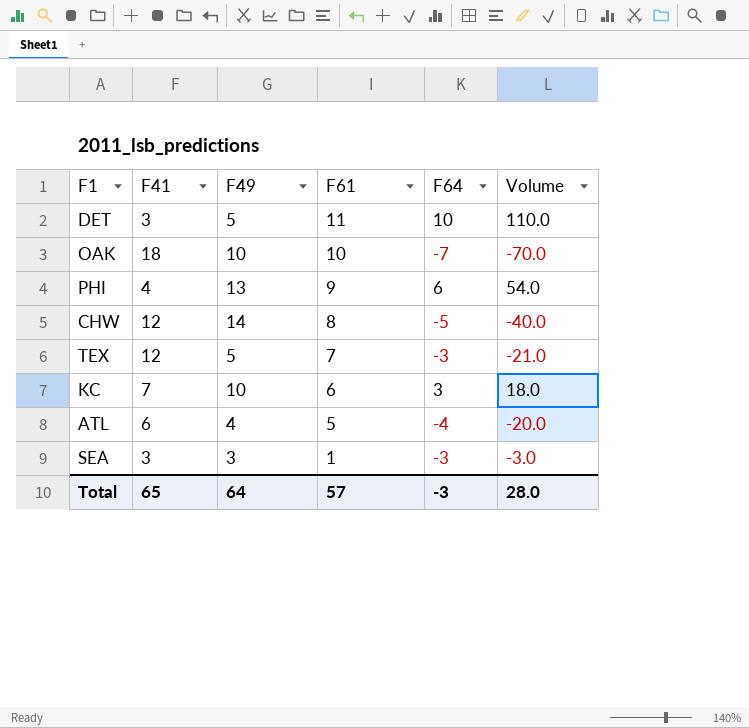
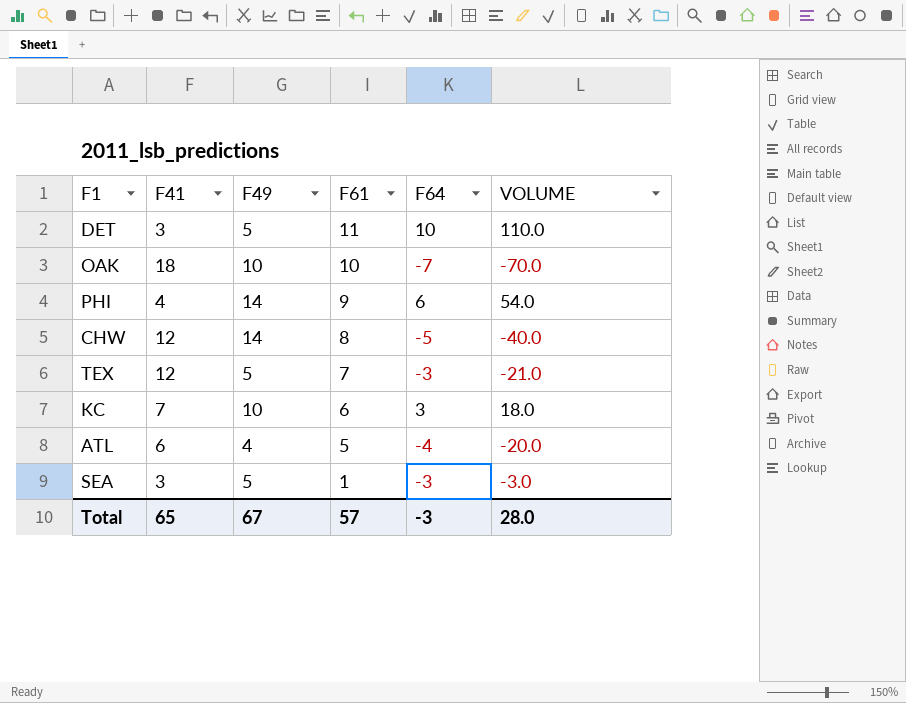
column name: Volume -> VOLUME
PHI | F49: 13 -> 14
SEA | F49: 3 -> 5
Total | F49: 64 -> 67

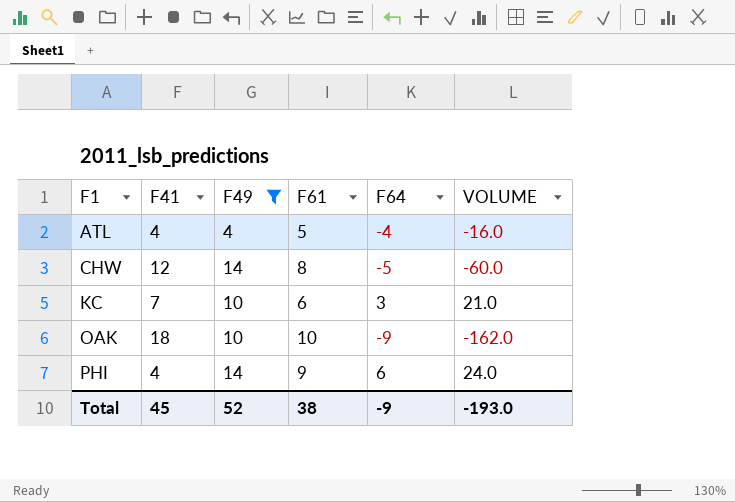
filter: none -> F49 != 5
row order: F61 descending -> F1 ascending
column VOLUME | formula: [F61] * [F64] -> [F41] * [F64]
ATL | F41: 6 -> 4
OAK | F64: -7 -> -9
Total | F41: 65 -> 45
Total | F49: 67 -> 52
Total | F61: 57 -> 38
Total | F64: -3 -> -9
Total | VOLUME: 28.0 -> -193.0

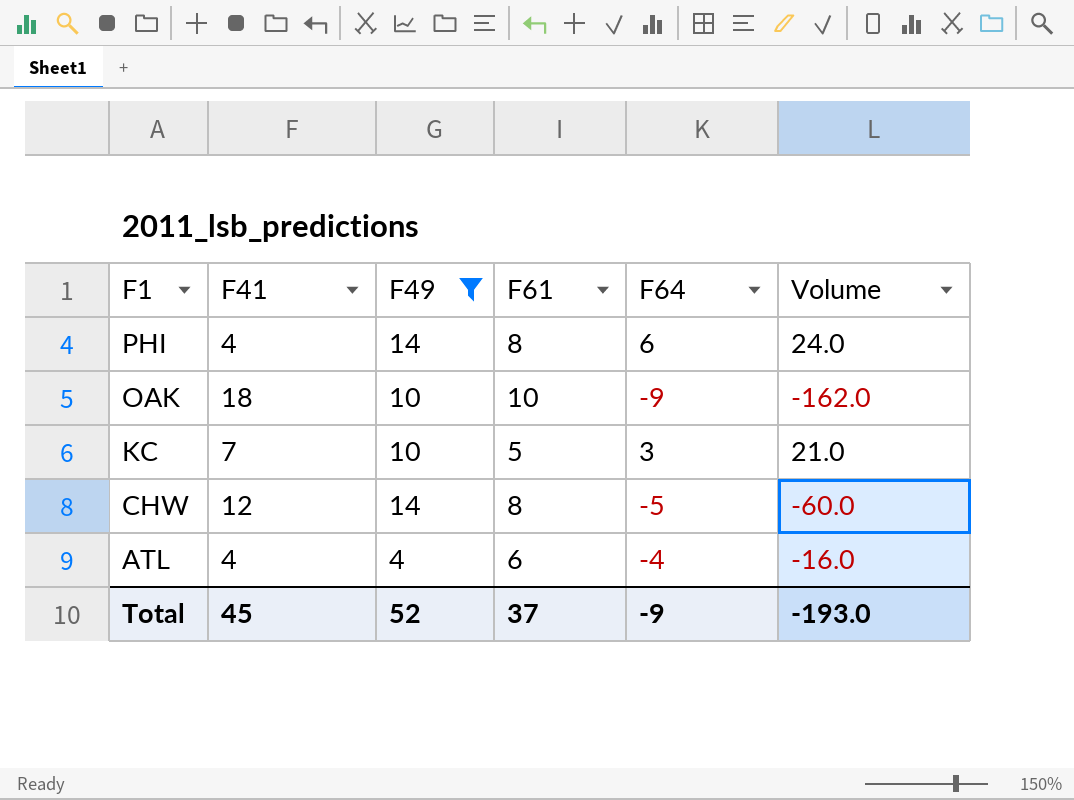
row order: F1 ascending -> F1 descending
column name: VOLUME -> Volume
PHI | F61: 9 -> 8
KC | F61: 6 -> 5
ATL | F61: 5 -> 6
Total | F61: 38 -> 37

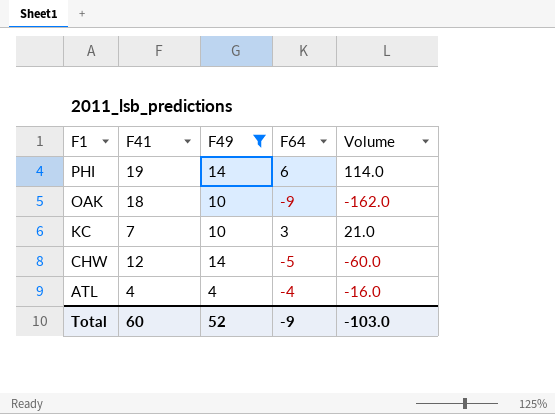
column F61 | position: 4 -> none
PHI | F41: 4 -> 19
PHI | Volume: 24.0 -> 114.0
Total | F41: 45 -> 60
Total | Volume: -193.0 -> -103.0

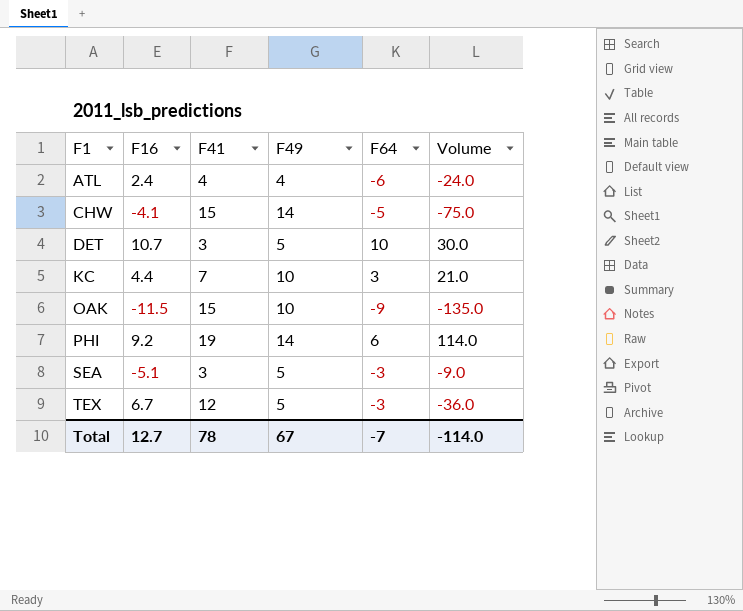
filter: F49 != 5 -> none
row order: F1 descending -> F1 ascending
column F16 | position: none -> 2
ATL | F64: -4 -> -6
ATL | Volume: -16.0 -> -24.0
CHW | F41: 12 -> 15
CHW | Volume: -60.0 -> -75.0
OAK | F41: 18 -> 15
OAK | Volume: -162.0 -> -135.0
Total | F41: 60 -> 78
Total | F49: 52 -> 67
Total | F64: -9 -> -7
Total | Volume: -103.0 -> -114.0

